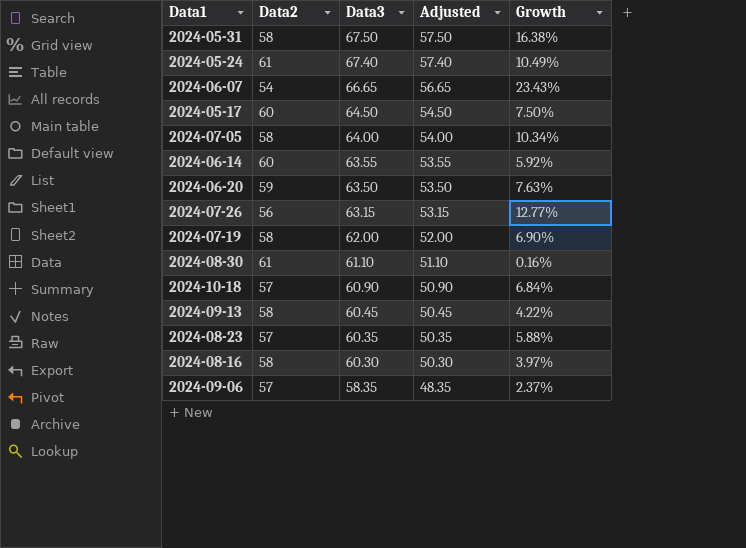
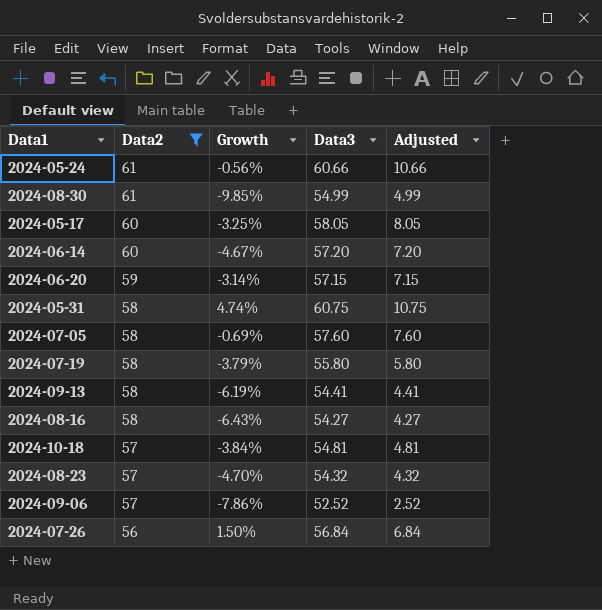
filter: none -> Data2 != 54
row order: Data3 descending -> Data2 descending
column Growth | position: 5 -> 3
column Adjusted | formula: [Data3] - 10 -> [Data3] - 50
2024-05-24 | Growth: 10.49% -> -0.56%
2024-05-24 | Data3: 67.40 -> 60.66
2024-08-30 | Growth: 0.16% -> -9.85%
2024-08-30 | Data3: 61.10 -> 54.99
2024-05-17 | Growth: 7.50% -> -3.25%
2024-05-17 | Data3: 64.50 -> 58.05
2024-06-14 | Growth: 5.92% -> -4.67%
2024-06-14 | Data3: 63.55 -> 57.20
2024-06-20 | Growth: 7.63% -> -3.14%
2024-06-20 | Data3: 63.50 -> 57.15
2024-05-31 | Growth: 16.38% -> 4.74%
2024-05-31 | Data3: 67.50 -> 60.75
2024-07-05 | Growth: 10.34% -> -0.69%
2024-07-05 | Data3: 64.00 -> 57.60
2024-07-19 | Growth: 6.90% -> -3.79%
2024-07-19 | Data3: 62.00 -> 55.80
2024-09-13 | Growth: 4.22% -> -6.19%
2024-09-13 | Data3: 60.45 -> 54.41
2024-08-16 | Growth: 3.97% -> -6.43%
2024-08-16 | Data3: 60.30 -> 54.27
2024-10-18 | Growth: 6.84% -> -3.84%
2024-10-18 | Data3: 60.90 -> 54.81
2024-08-23 | Growth: 5.88% -> -4.70%
2024-08-23 | Data3: 60.35 -> 54.32
2024-09-06 | Growth: 2.37% -> -7.86%
2024-09-06 | Data3: 58.35 -> 52.52
2024-07-26 | Growth: 12.77% -> 1.50%
2024-07-26 | Data3: 63.15 -> 56.84

